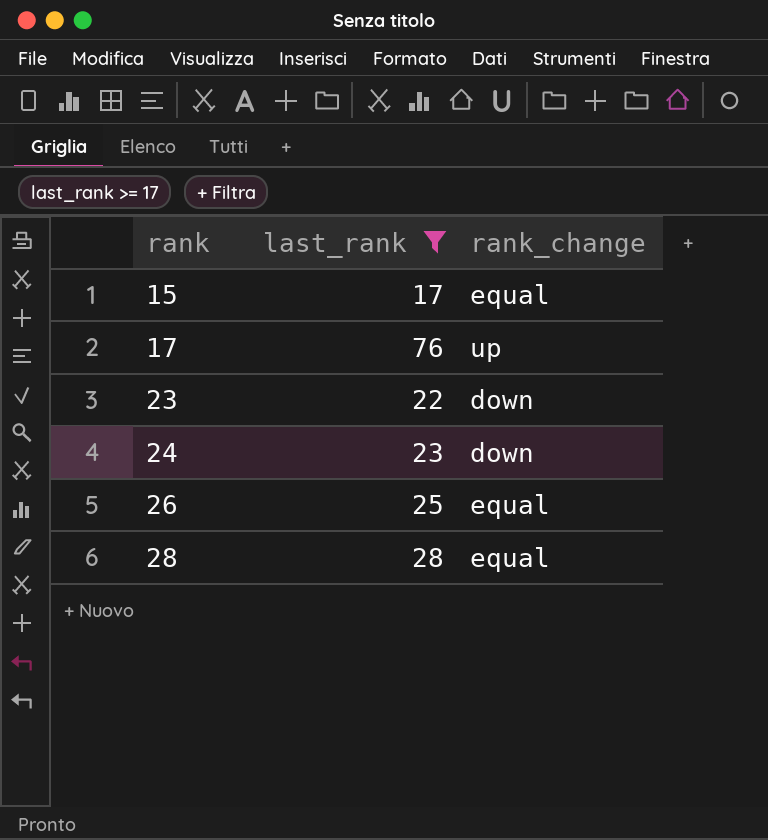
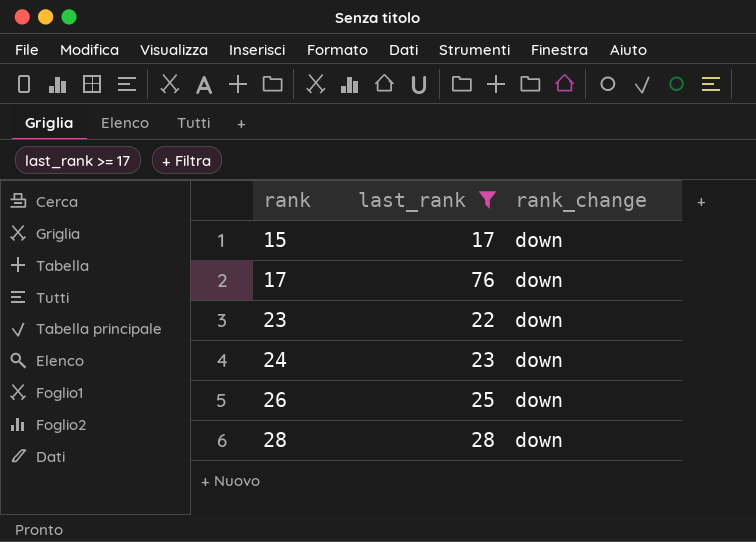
15 | rank_change: equal -> down
17 | rank_change: up -> down
26 | rank_change: equal -> down
28 | rank_change: equal -> down

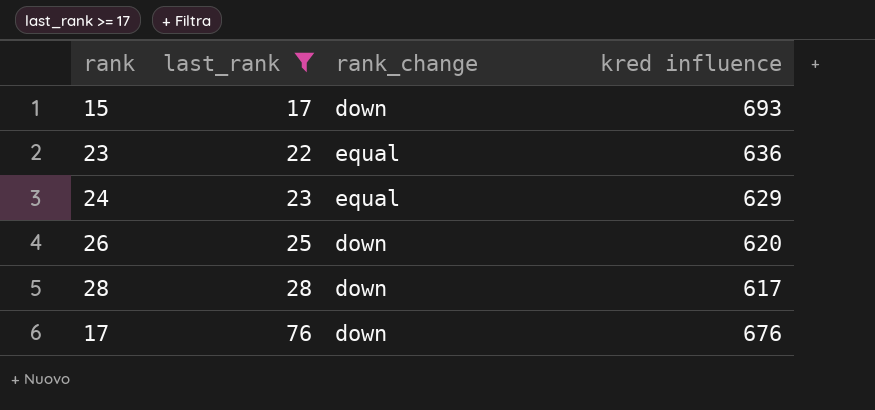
row order: rank ascending -> last_rank ascending
column kred influence | position: none -> 4
23 | rank_change: down -> equal
24 | rank_change: down -> equal

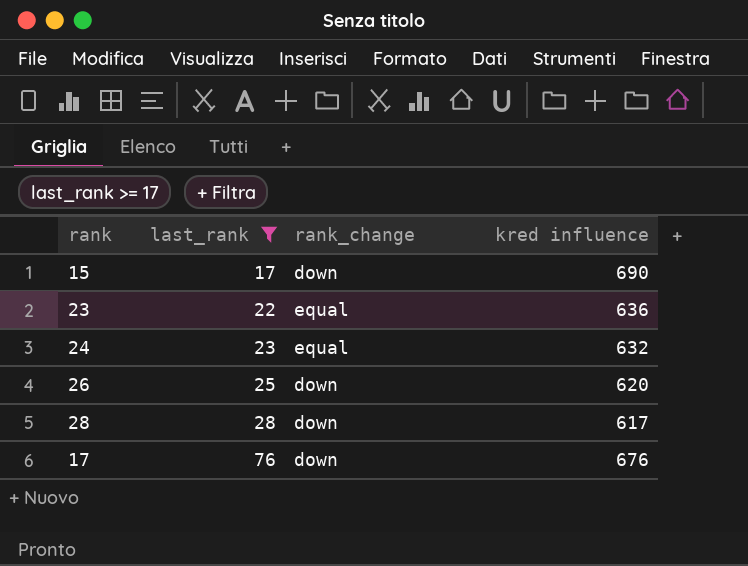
15 | kred influence: 693 -> 690
24 | kred influence: 629 -> 632

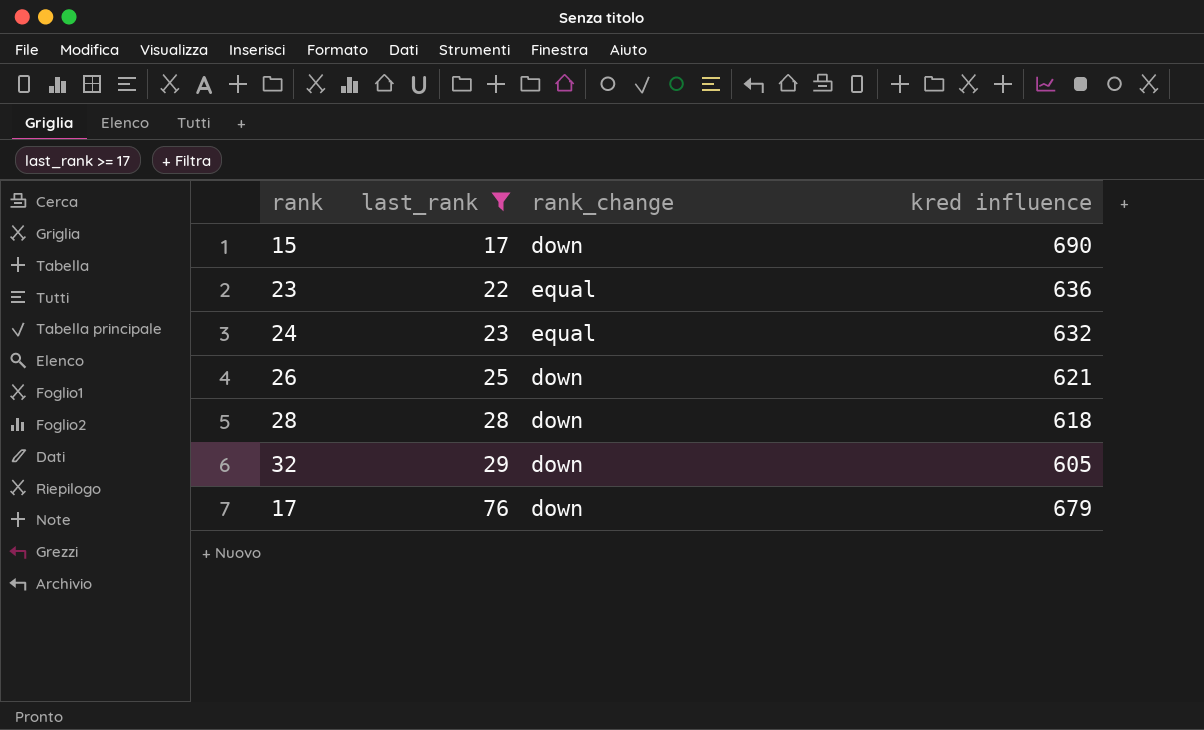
26 | kred influence: 620 -> 621
28 | kred influence: 617 -> 618
row 32: none -> 29 | down | 605
17 | kred influence: 676 -> 679

